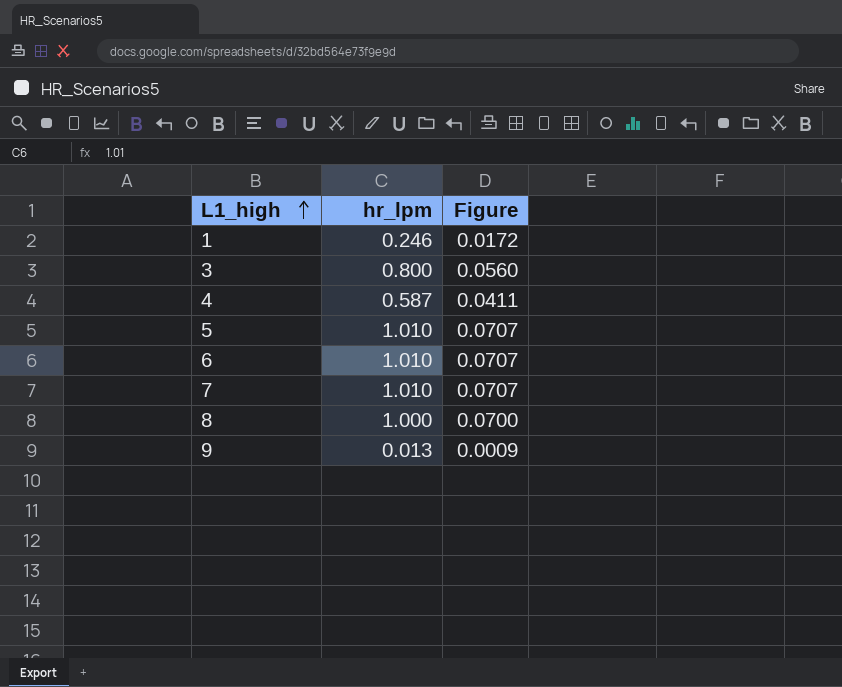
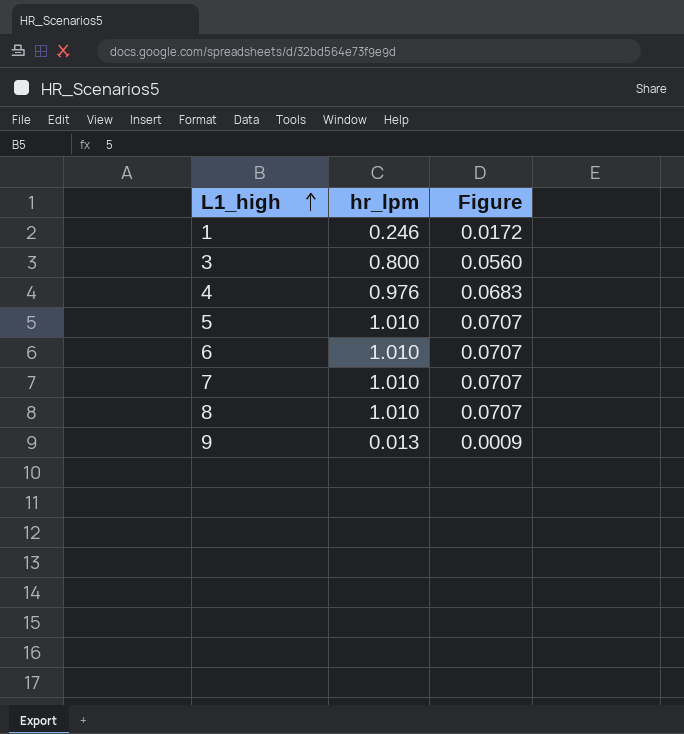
4 | hr_lpm: 0.587 -> 0.976
4 | Figure: 0.0411 -> 0.0683
8 | hr_lpm: 1.000 -> 1.010
8 | Figure: 0.0700 -> 0.0707

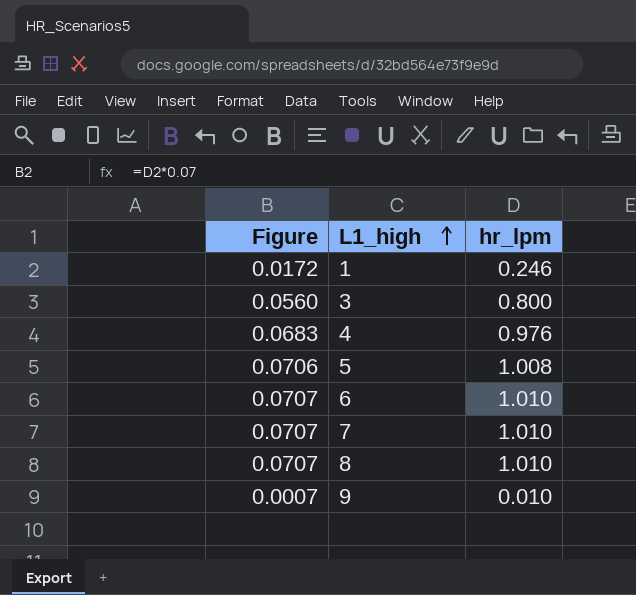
column Figure | position: 3 -> 1
5 | Figure: 0.0707 -> 0.0706
5 | hr_lpm: 1.010 -> 1.008
9 | Figure: 0.0009 -> 0.0007
9 | hr_lpm: 0.013 -> 0.010

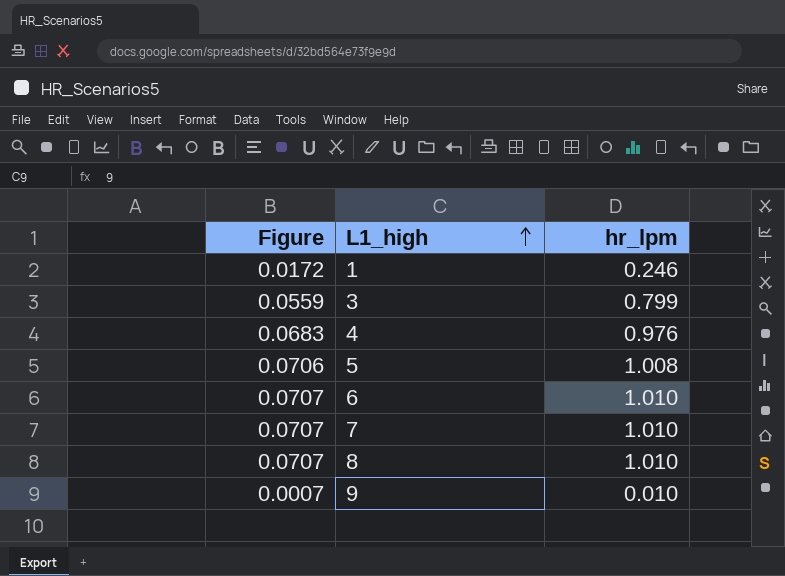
3 | Figure: 0.0560 -> 0.0559
3 | hr_lpm: 0.800 -> 0.799

